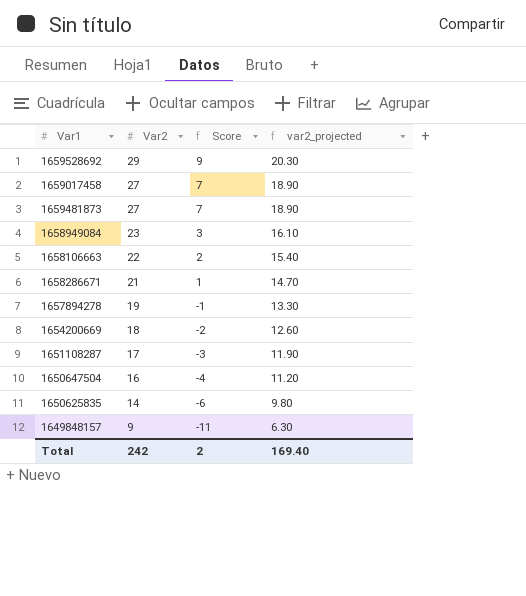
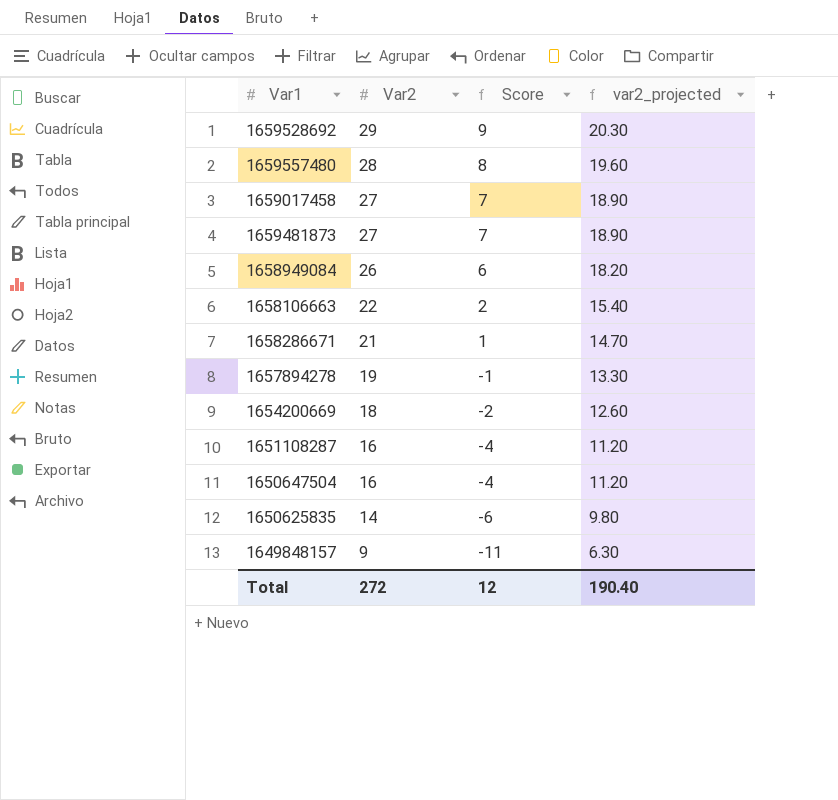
row 1659557480: none -> 28 | 8 | 19.60
1658949084 | Var2: 23 -> 26
1658949084 | Score: 3 -> 6
1658949084 | var2_projected: 16.10 -> 18.20
1651108287 | Var2: 17 -> 16
1651108287 | Score: -3 -> -4
1651108287 | var2_projected: 11.90 -> 11.20
Total | Var2: 242 -> 272
Total | Score: 2 -> 12
Total | var2_projected: 169.40 -> 190.40

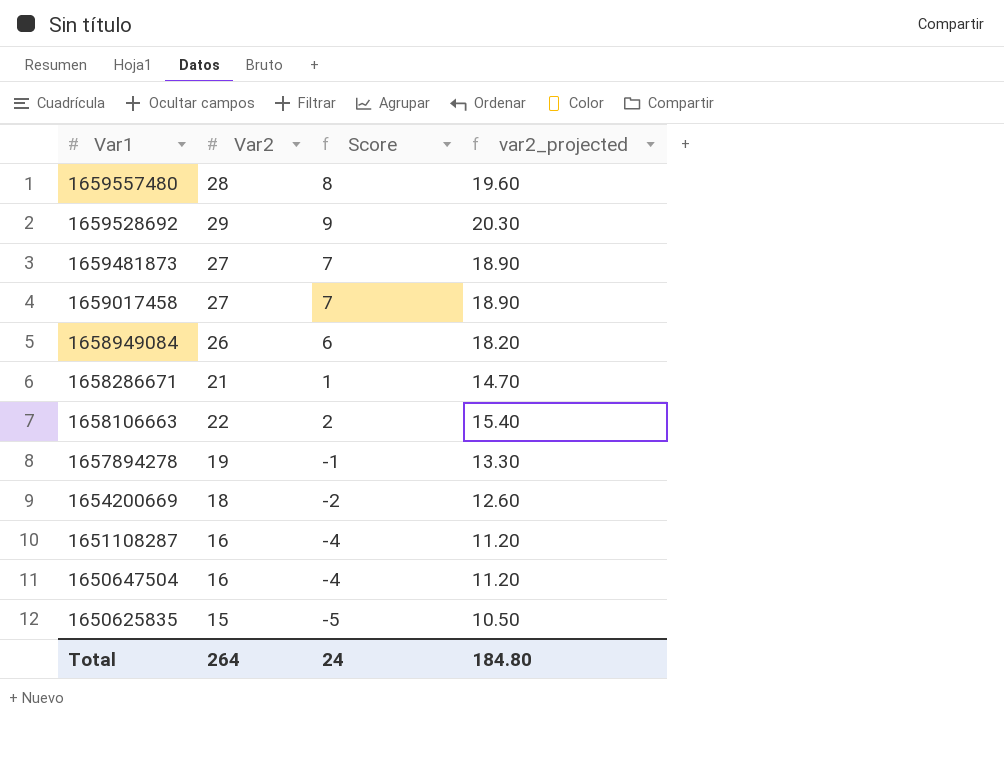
row order: Var2 descending -> Var1 descending
row 1649848157: 9 | -11 | 6.30 -> none
1650625835 | Var2: 14 -> 15
1650625835 | Score: -6 -> -5
1650625835 | var2_projected: 9.80 -> 10.50
Total | Var2: 272 -> 264
Total | Score: 12 -> 24
Total | var2_projected: 190.40 -> 184.80

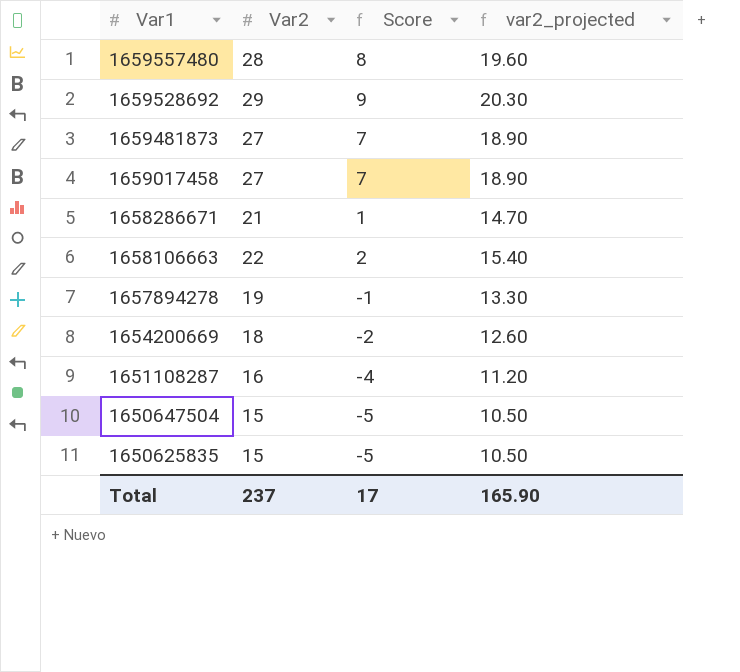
row 1658949084: 26 | 6 | 18.20 -> none
1650647504 | Var2: 16 -> 15
1650647504 | Score: -4 -> -5
1650647504 | var2_projected: 11.20 -> 10.50
Total | Var2: 264 -> 237
Total | Score: 24 -> 17
Total | var2_projected: 184.80 -> 165.90

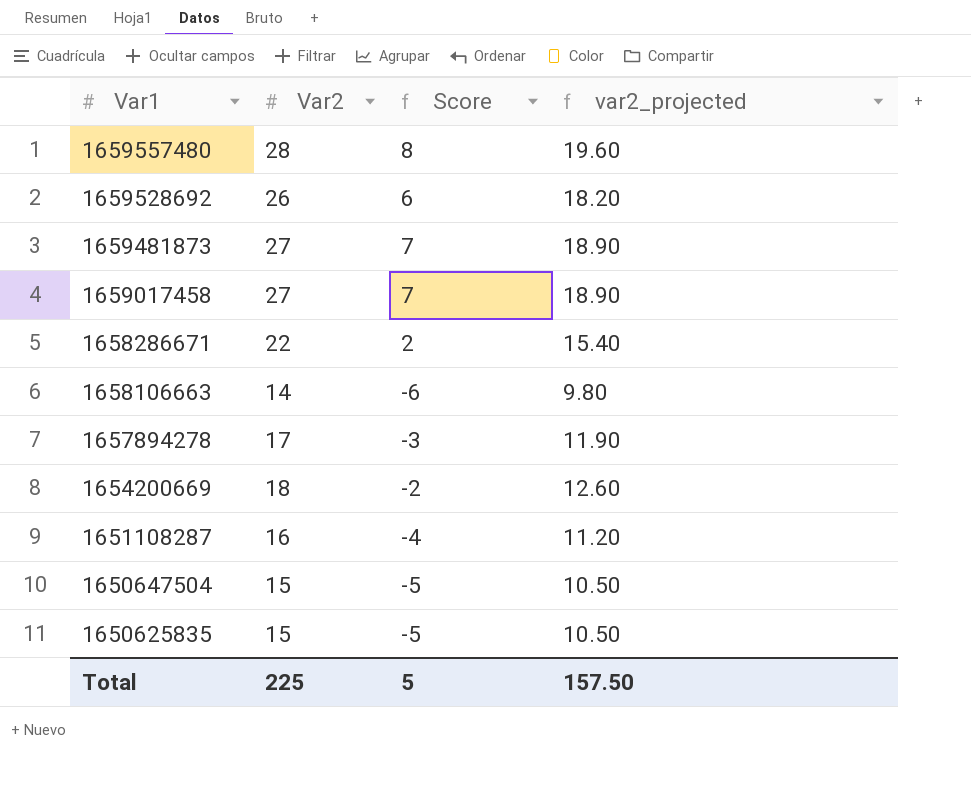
1659528692 | Var2: 29 -> 26
1659528692 | Score: 9 -> 6
1659528692 | var2_projected: 20.30 -> 18.20
1658286671 | Var2: 21 -> 22
1658286671 | Score: 1 -> 2
1658286671 | var2_projected: 14.70 -> 15.40
1658106663 | Var2: 22 -> 14
1658106663 | Score: 2 -> -6
1658106663 | var2_projected: 15.40 -> 9.80
1657894278 | Var2: 19 -> 17
1657894278 | Score: -1 -> -3
1657894278 | var2_projected: 13.30 -> 11.90
Total | Var2: 237 -> 225
Total | Score: 17 -> 5
Total | var2_projected: 165.90 -> 157.50

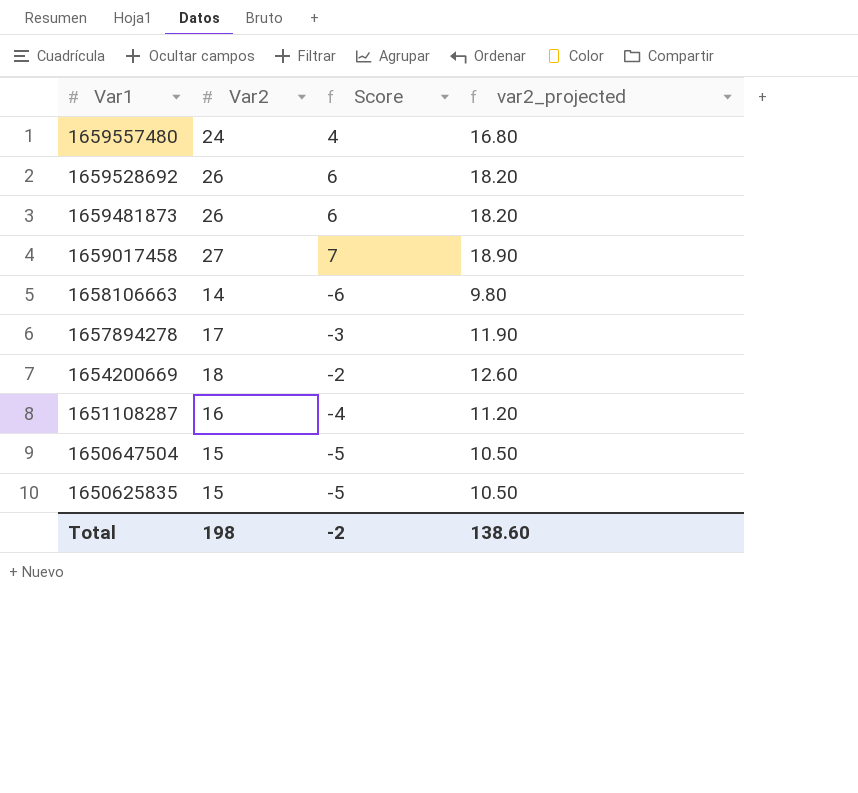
row 1658286671: 22 | 2 | 15.40 -> none
1659557480 | Var2: 28 -> 24
1659557480 | Score: 8 -> 4
1659557480 | var2_projected: 19.60 -> 16.80
1659481873 | Var2: 27 -> 26
1659481873 | Score: 7 -> 6
1659481873 | var2_projected: 18.90 -> 18.20
Total | Var2: 225 -> 198
Total | Score: 5 -> -2
Total | var2_projected: 157.50 -> 138.60

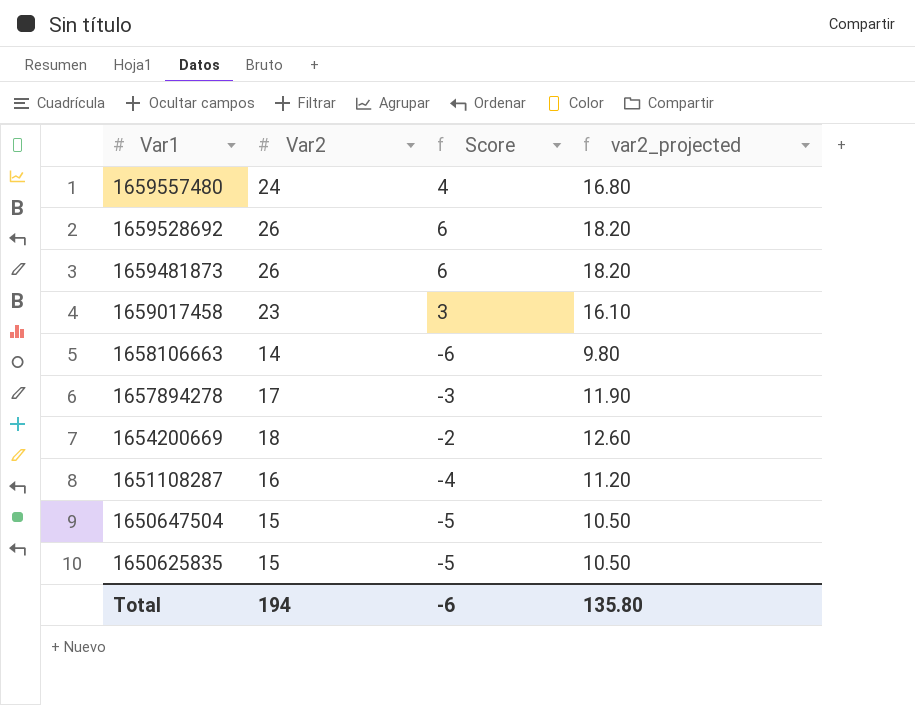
1659017458 | Var2: 27 -> 23
1659017458 | Score: 7 -> 3
1659017458 | var2_projected: 18.90 -> 16.10
Total | Var2: 198 -> 194
Total | Score: -2 -> -6
Total | var2_projected: 138.60 -> 135.80

